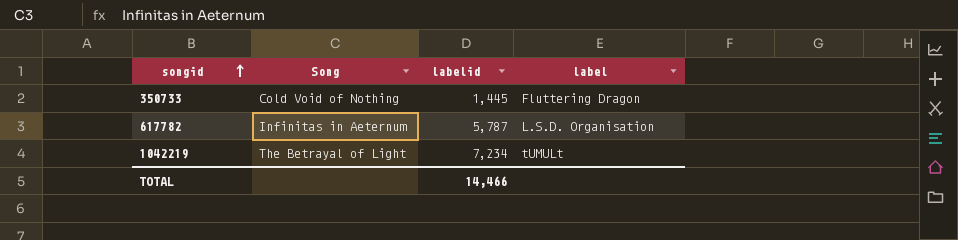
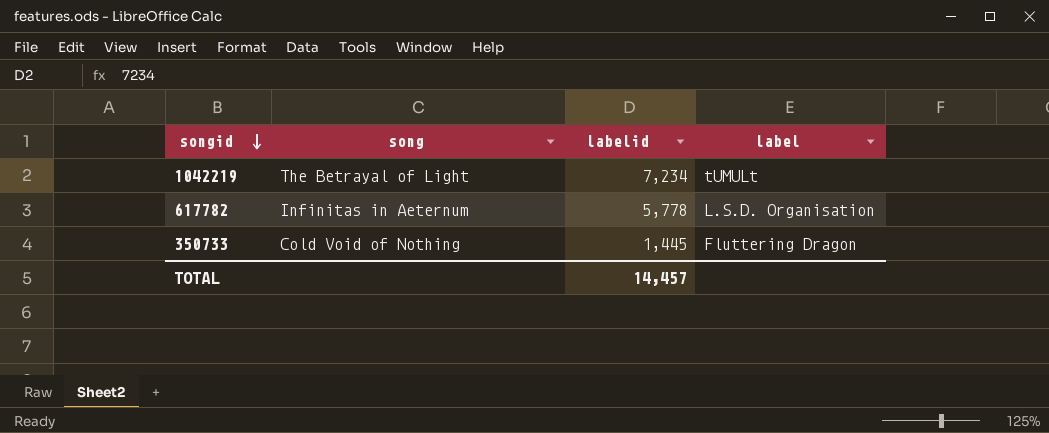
row order: songid ascending -> songid descending
column name: Song -> song
617782 | labelid: 5,787 -> 5,778
TOTAL | labelid: 14,466 -> 14,457

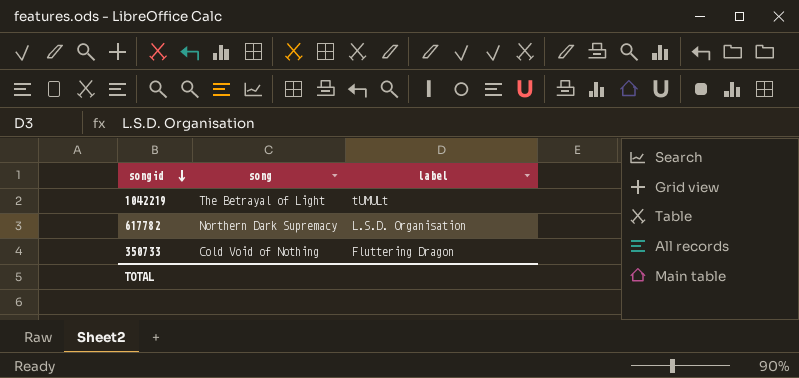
column labelid | position: 3 -> none
617782 | song: Infinitas in Aeternum -> Northern Dark Supremacy

